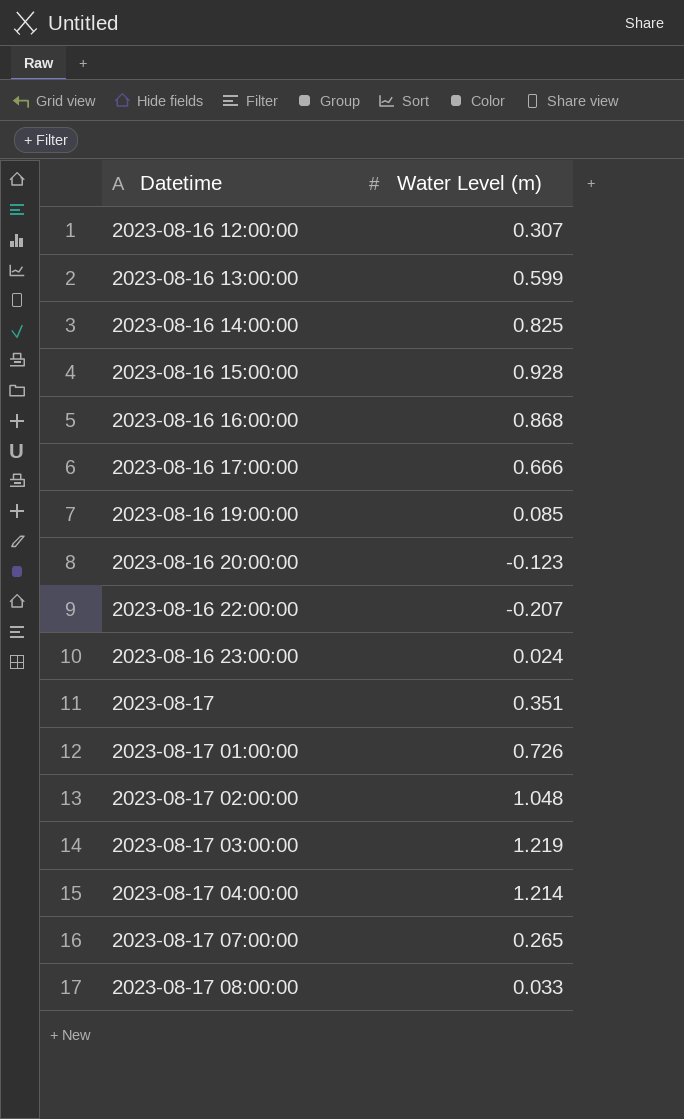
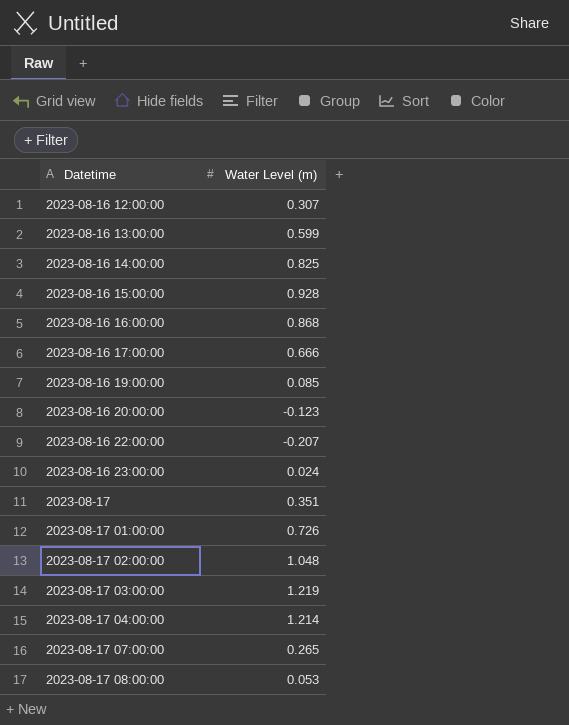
2023-08-17 08:00:00 | Water Level (m): 0.033 -> 0.053

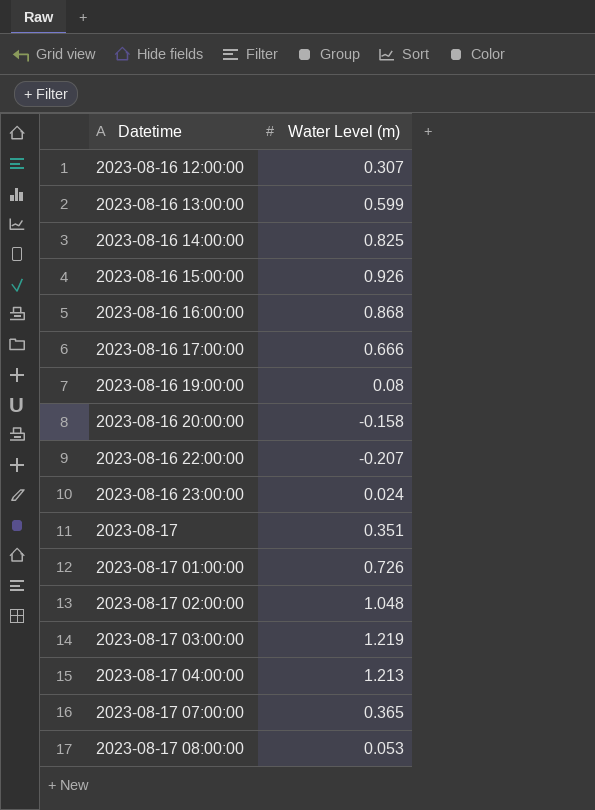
2023-08-16 15:00:00 | Water Level (m): 0.928 -> 0.926
2023-08-16 19:00:00 | Water Level (m): 0.085 -> 0.08
2023-08-16 20:00:00 | Water Level (m): -0.123 -> -0.158
2023-08-17 04:00:00 | Water Level (m): 1.214 -> 1.213
2023-08-17 07:00:00 | Water Level (m): 0.265 -> 0.365

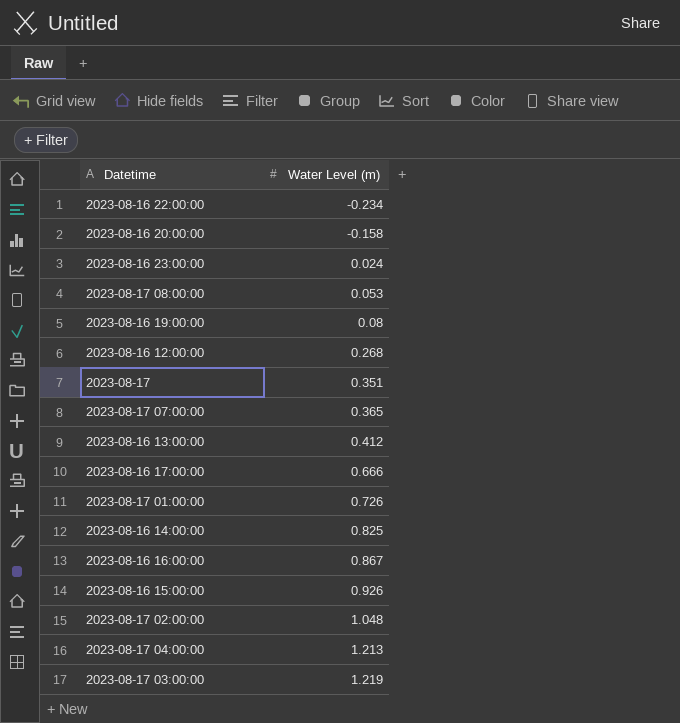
row order: Datetime ascending -> Water Level (m) ascending
2023-08-16 22:00:00 | Water Level (m): -0.207 -> -0.234
2023-08-16 12:00:00 | Water Level (m): 0.307 -> 0.268
2023-08-16 13:00:00 | Water Level (m): 0.599 -> 0.412
2023-08-16 16:00:00 | Water Level (m): 0.868 -> 0.867

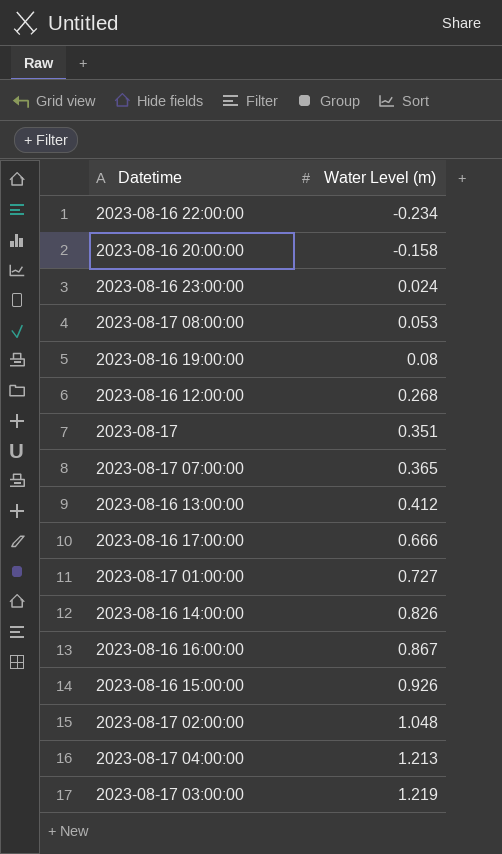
2023-08-17 01:00:00 | Water Level (m): 0.726 -> 0.727
2023-08-16 14:00:00 | Water Level (m): 0.825 -> 0.826

